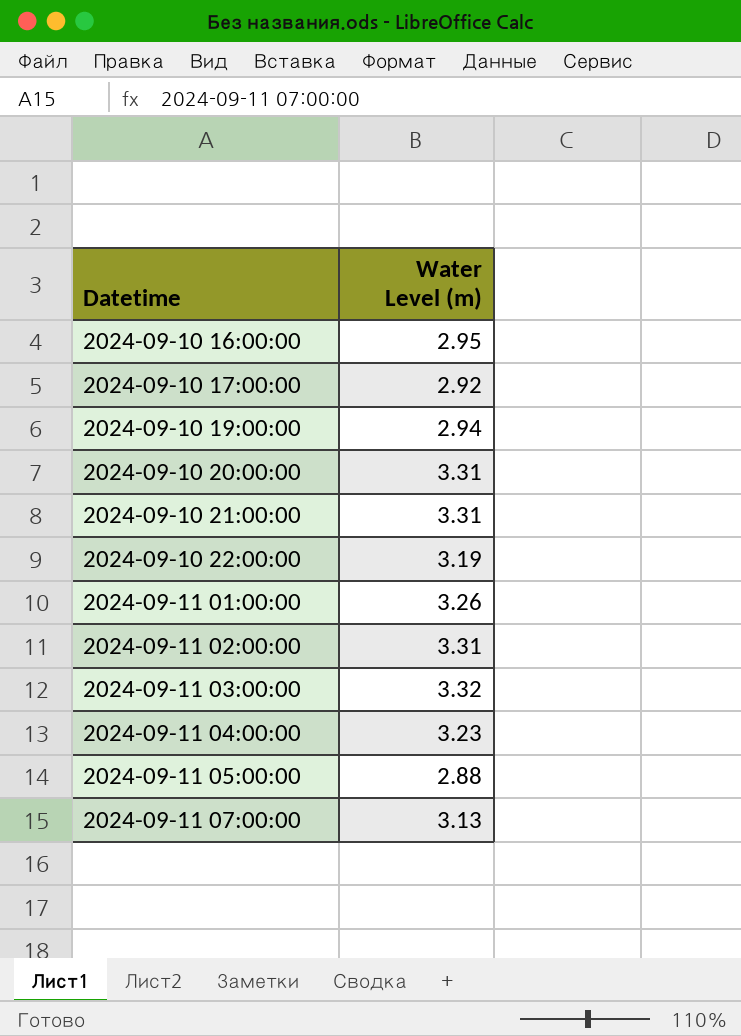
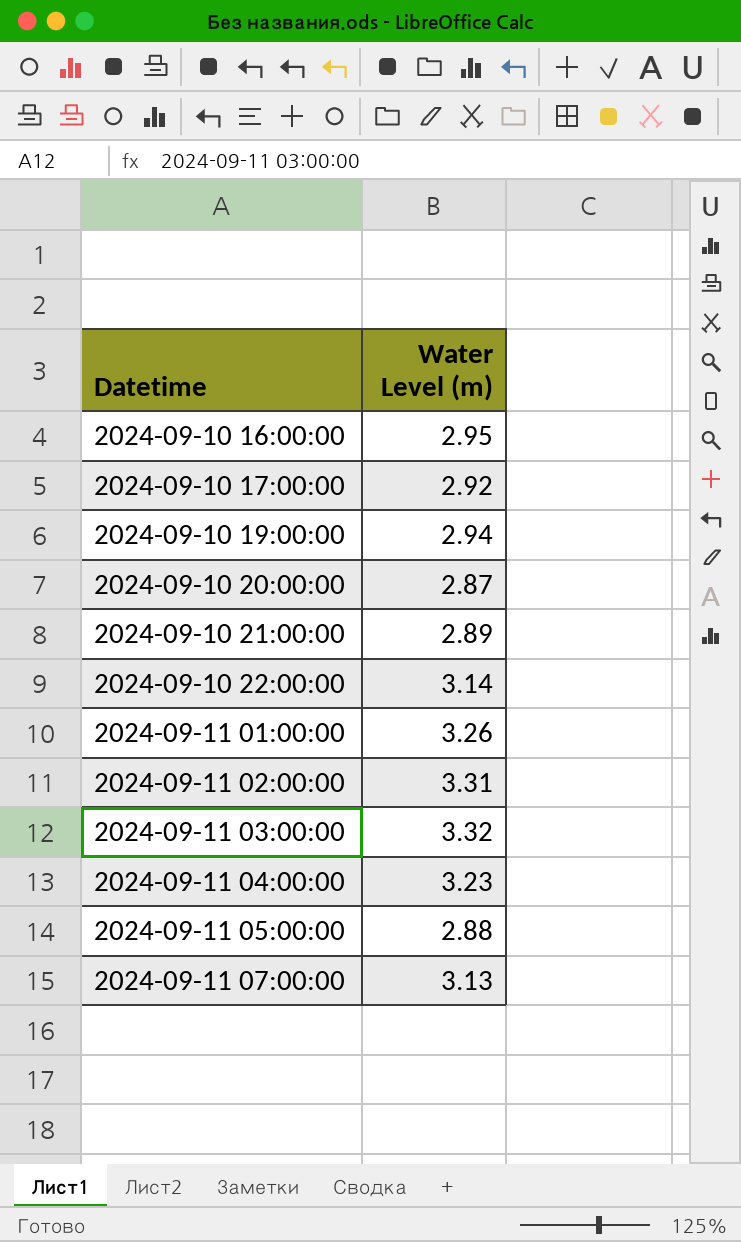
2024-09-10 20:00:00 | Water Level (m): 3.31 -> 2.87
2024-09-10 21:00:00 | Water Level (m): 3.31 -> 2.89
2024-09-10 22:00:00 | Water Level (m): 3.19 -> 3.14

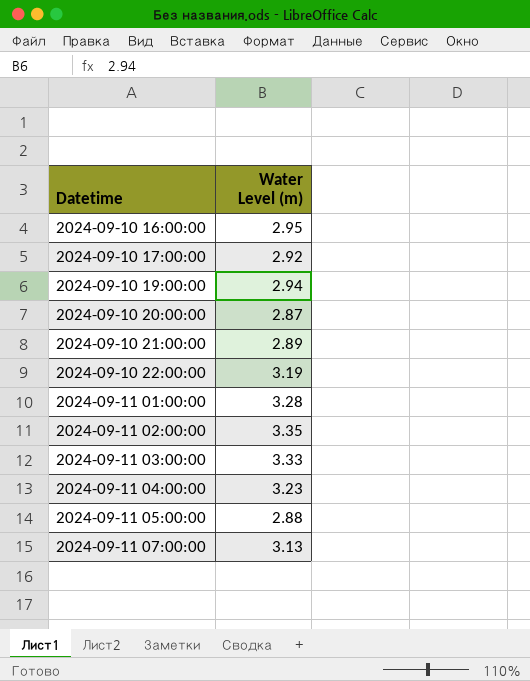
2024-09-10 22:00:00 | Water Level (m): 3.14 -> 3.19
2024-09-11 01:00:00 | Water Level (m): 3.26 -> 3.28
2024-09-11 02:00:00 | Water Level (m): 3.31 -> 3.35
2024-09-11 03:00:00 | Water Level (m): 3.32 -> 3.33

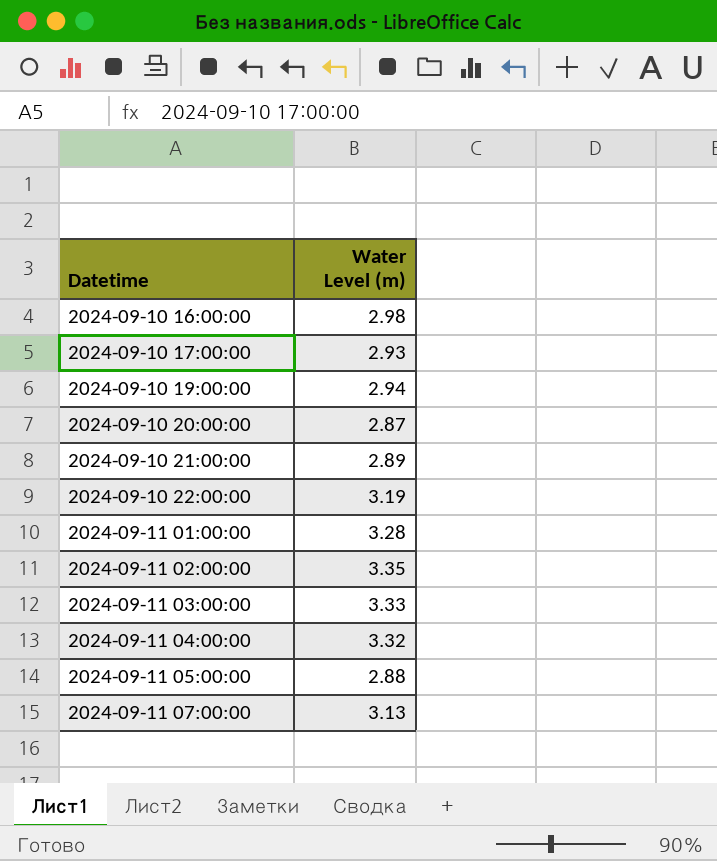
2024-09-10 16:00:00 | Water Level (m): 2.95 -> 2.98
2024-09-10 17:00:00 | Water Level (m): 2.92 -> 2.93
2024-09-11 04:00:00 | Water Level (m): 3.23 -> 3.32

